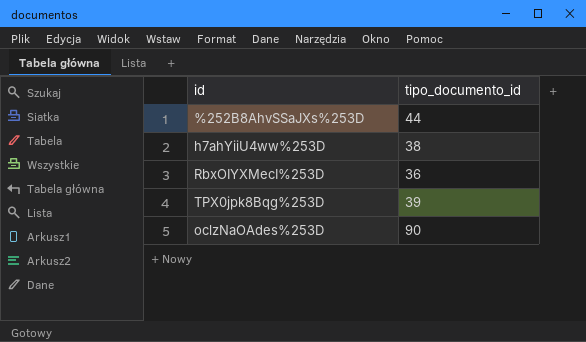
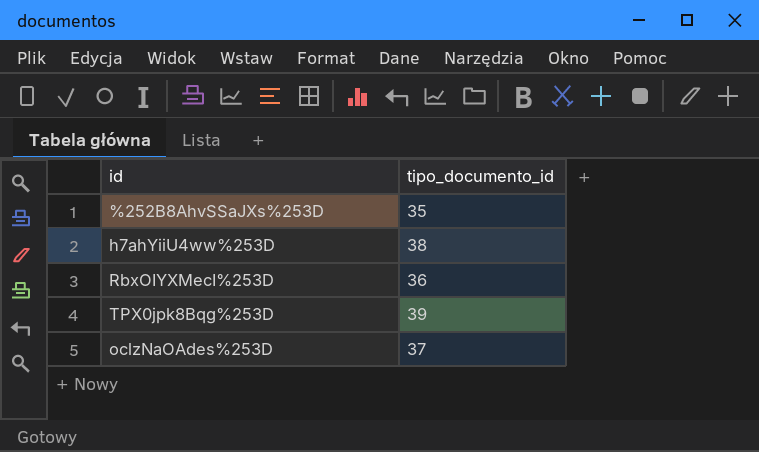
%252B8AhvSSaJXs%253D | tipo_documento_id: 44 -> 35
oclzNaOAdes%253D | tipo_documento_id: 90 -> 37

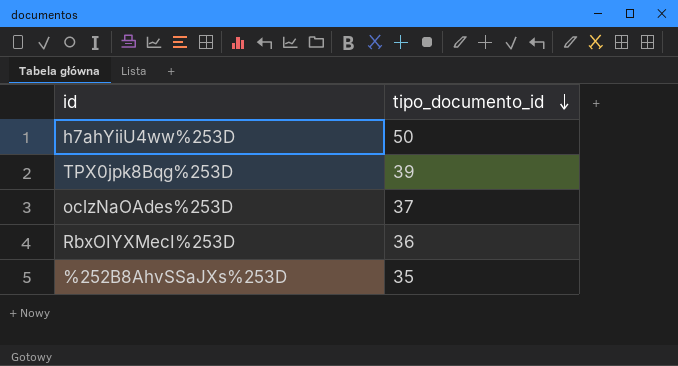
row order: none -> tipo_documento_id descending
h7ahYiiU4ww%253D | tipo_documento_id: 38 -> 50

